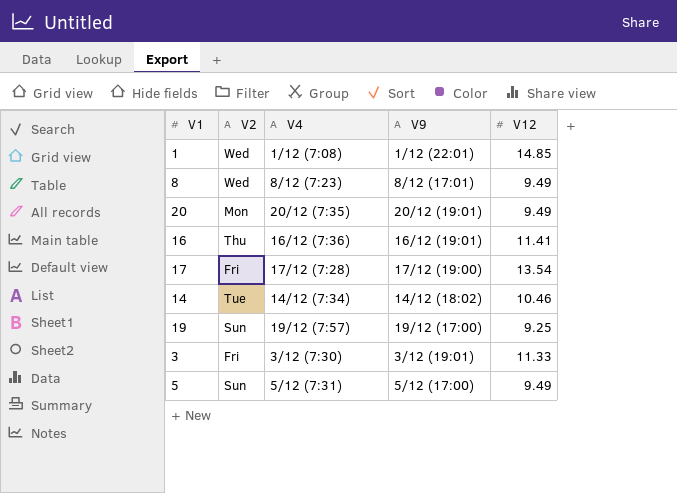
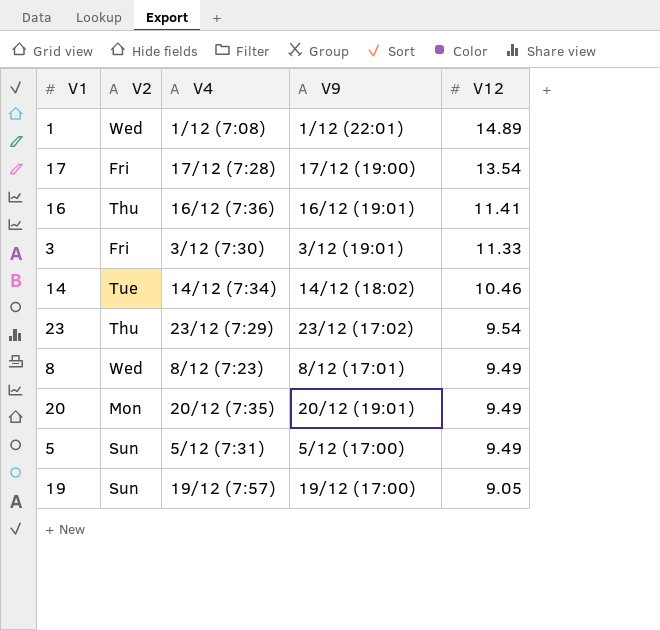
row order: none -> V12 descending
1 | V12: 14.85 -> 14.89
row 23: none -> Thu | 23/12 (7:29) | 23/12 (17:02) | 9.54
19 | V12: 9.25 -> 9.05

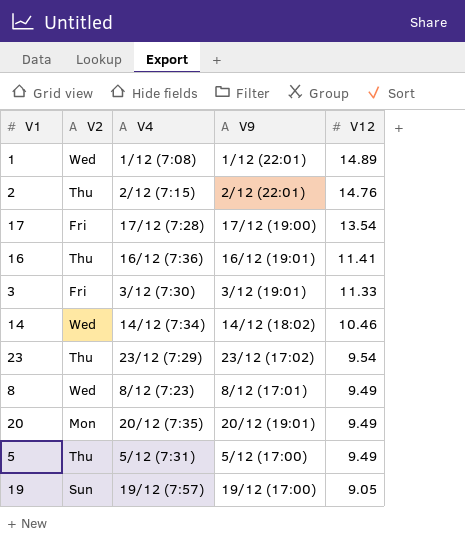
row 2: none -> Thu | 2/12 (7:15) | 2/12 (22:01) | 14.76
14 | V2: Tue -> Wed
5 | V2: Sun -> Thu

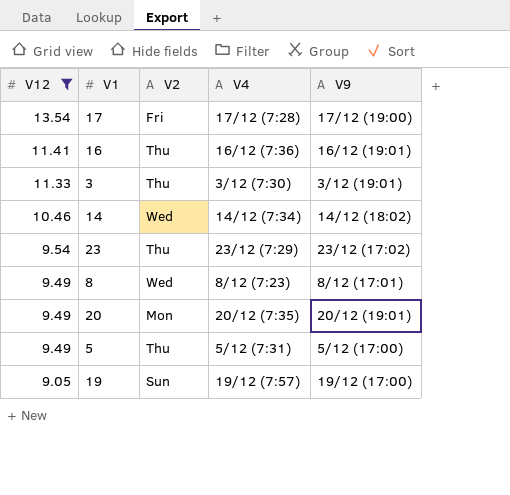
filter: none -> V12 <= 13.54
column V12 | position: 5 -> 1
3 | V2: Fri -> Thu

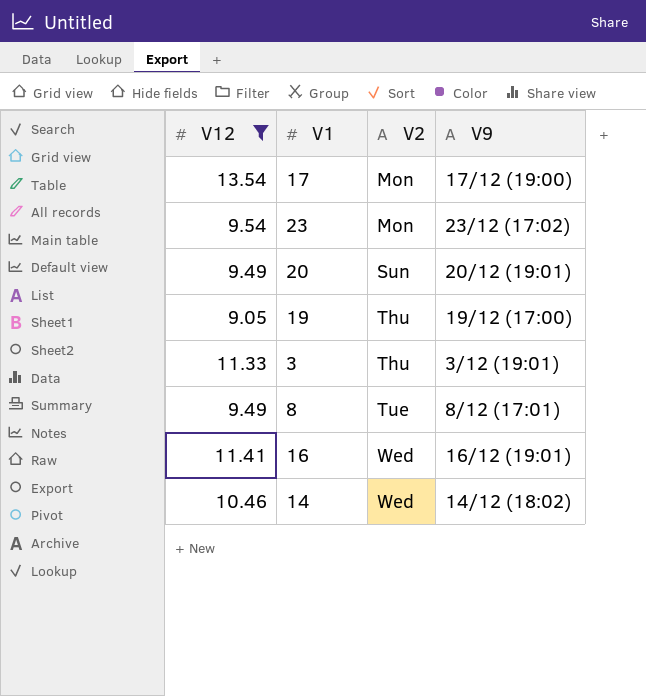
row order: V12 descending -> V2 ascending
column V4 | position: 4 -> none
row 5: 9.49 | Thu | 5/12 (7:31) | 5/12 (17:00) -> none
17 | V2: Fri -> Mon
23 | V2: Thu -> Mon
20 | V2: Mon -> Sun
19 | V2: Sun -> Thu
8 | V2: Wed -> Tue
16 | V2: Thu -> Wed

